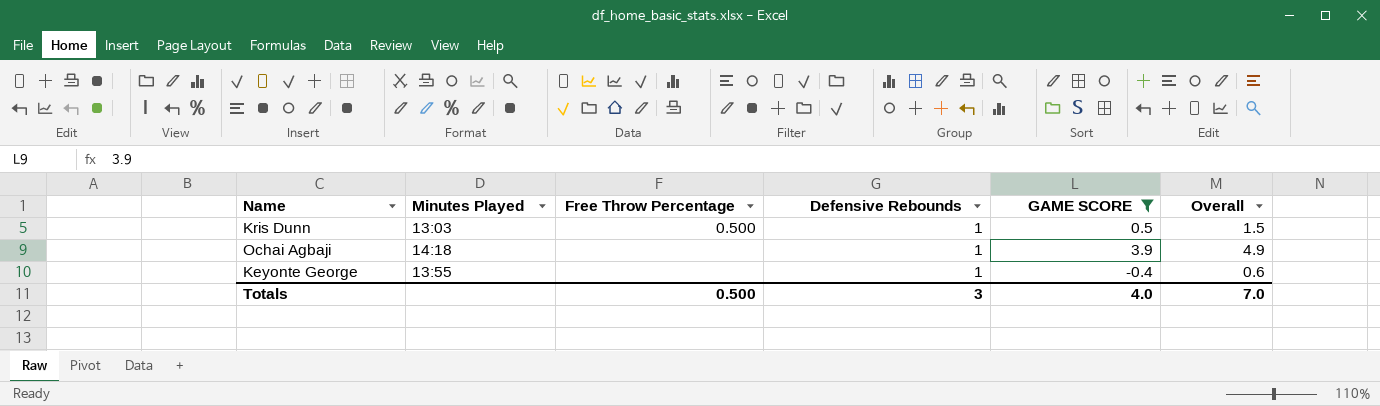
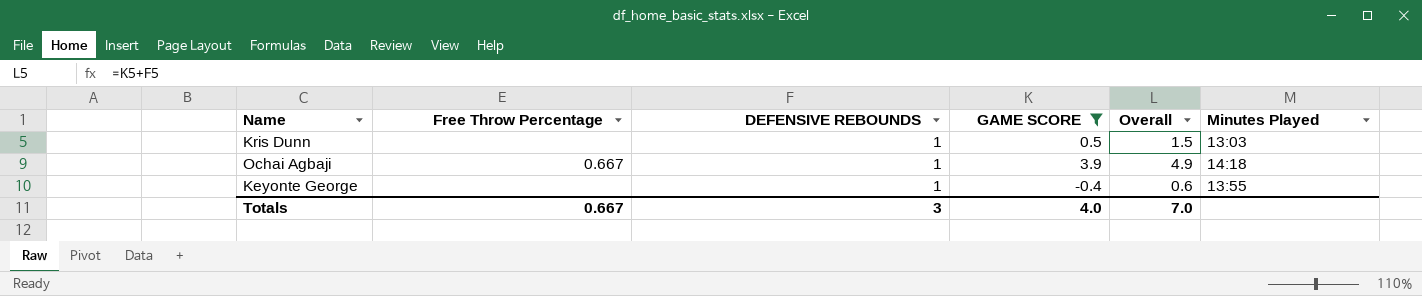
column name: Defensive Rebounds -> DEFENSIVE REBOUNDS
column Minutes Played | position: 2 -> 6
Kris Dunn | Free Throw Percentage: 0.500 -> none
Ochai Agbaji | Free Throw Percentage: none -> 0.667
Totals | Free Throw Percentage: 0.500 -> 0.667

